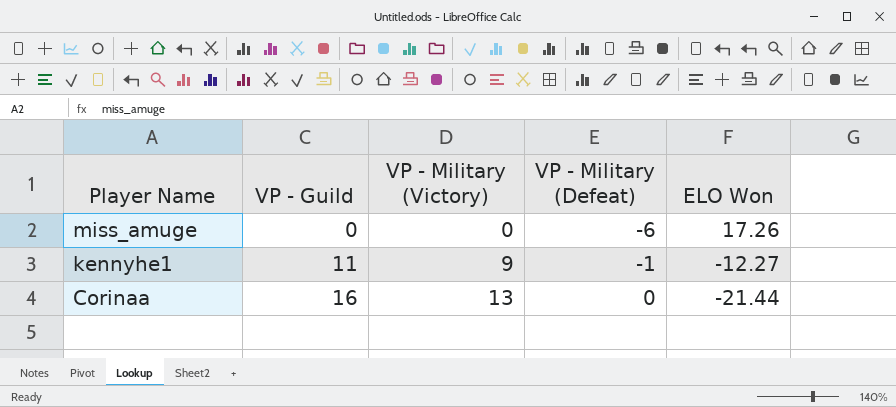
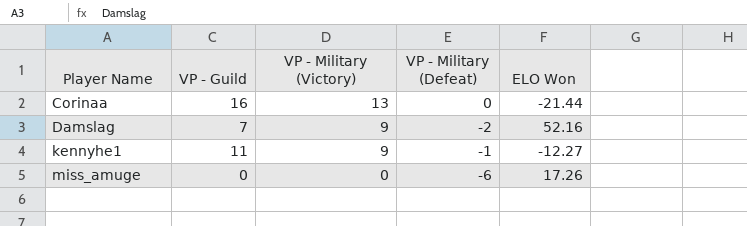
row order: Player Name descending -> Player Name ascending
row Damslag: none -> 7 | 9 | -2 | 52.16

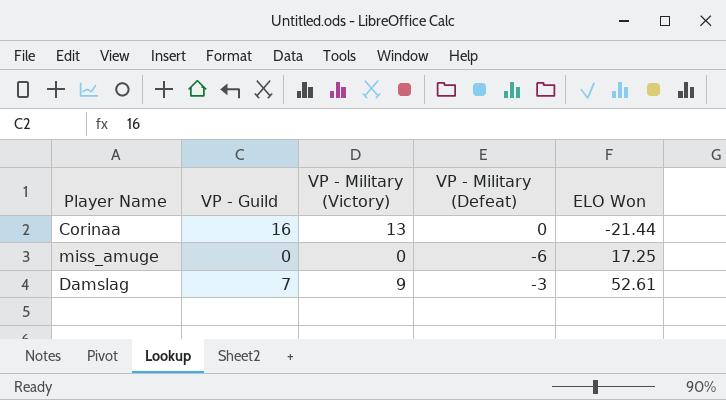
row order: Player Name ascending -> ELO Won ascending
row kennyhe1: 11 | 9 | -1 | -12.27 -> none
miss_amuge | ELO Won: 17.26 -> 17.25
Damslag | VP - Military (Defeat): -2 -> -3
Damslag | ELO Won: 52.16 -> 52.61

